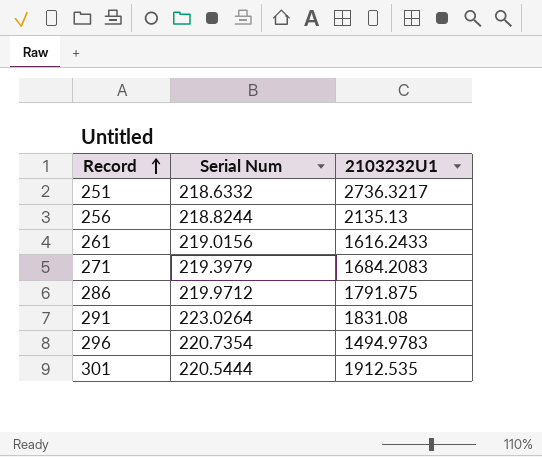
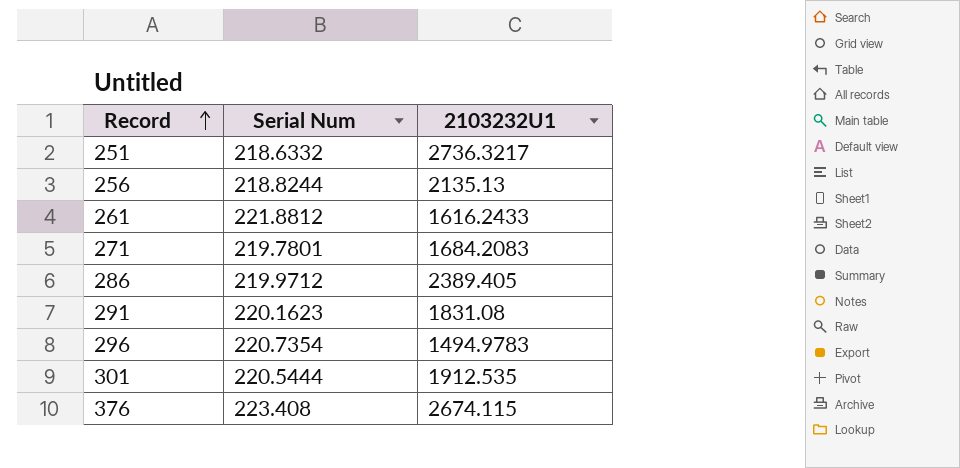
261 | Serial Num: 219.0156 -> 221.8812
271 | Serial Num: 219.3979 -> 219.7801
286 | 2103232U1: 1791.875 -> 2389.405
291 | Serial Num: 223.0264 -> 220.1623
row 376: none -> 223.408 | 2674.115

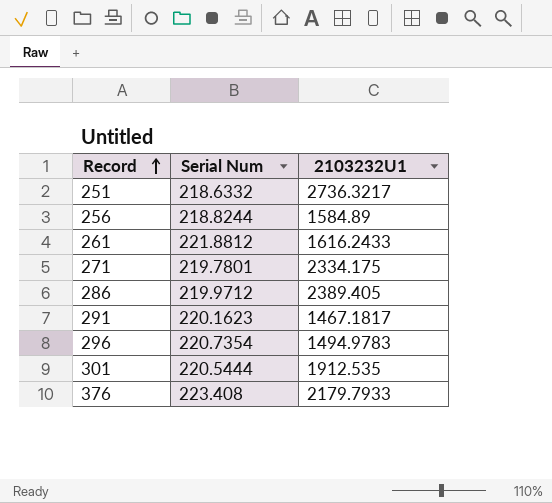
256 | 2103232U1: 2135.13 -> 1584.89
271 | 2103232U1: 1684.2083 -> 2334.175
291 | 2103232U1: 1831.08 -> 1467.1817
376 | 2103232U1: 2674.115 -> 2179.7933

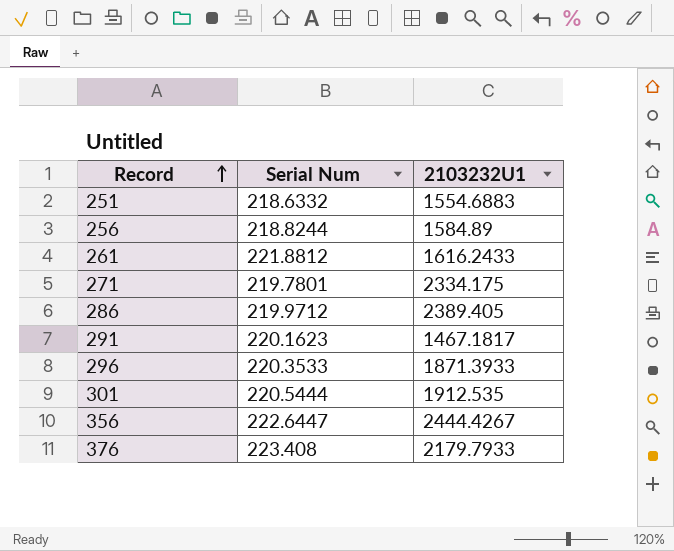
251 | 2103232U1: 2736.3217 -> 1554.6883
296 | Serial Num: 220.7354 -> 220.3533
296 | 2103232U1: 1494.9783 -> 1871.3933
row 356: none -> 222.6447 | 2444.4267

